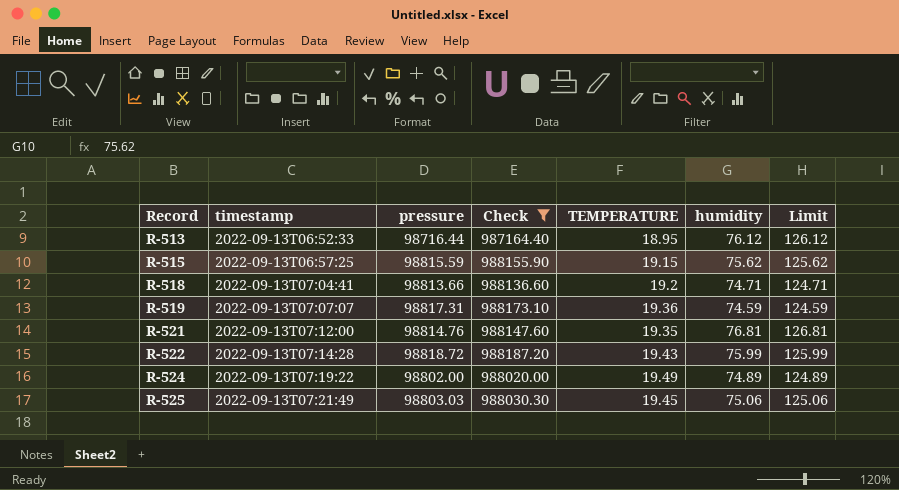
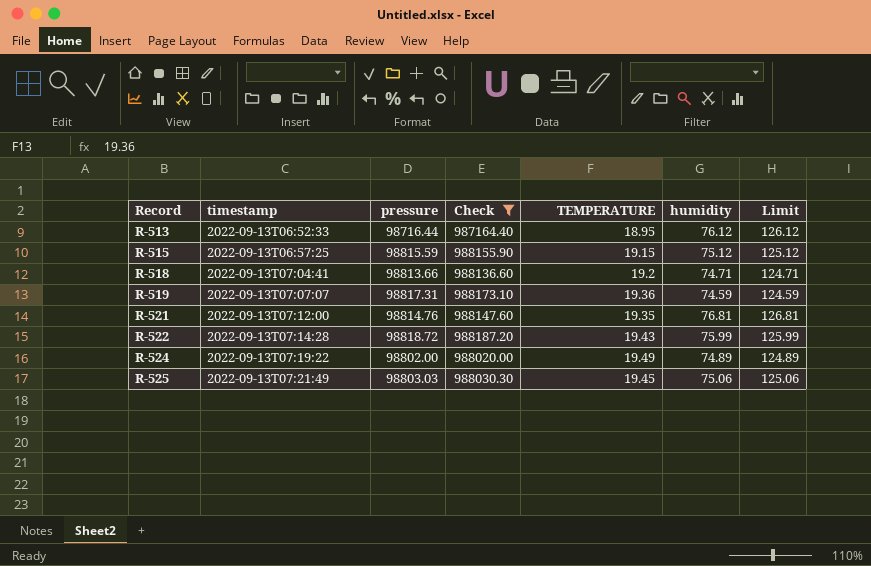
R-515 | humidity: 75.62 -> 75.12
R-515 | Limit: 125.62 -> 125.12

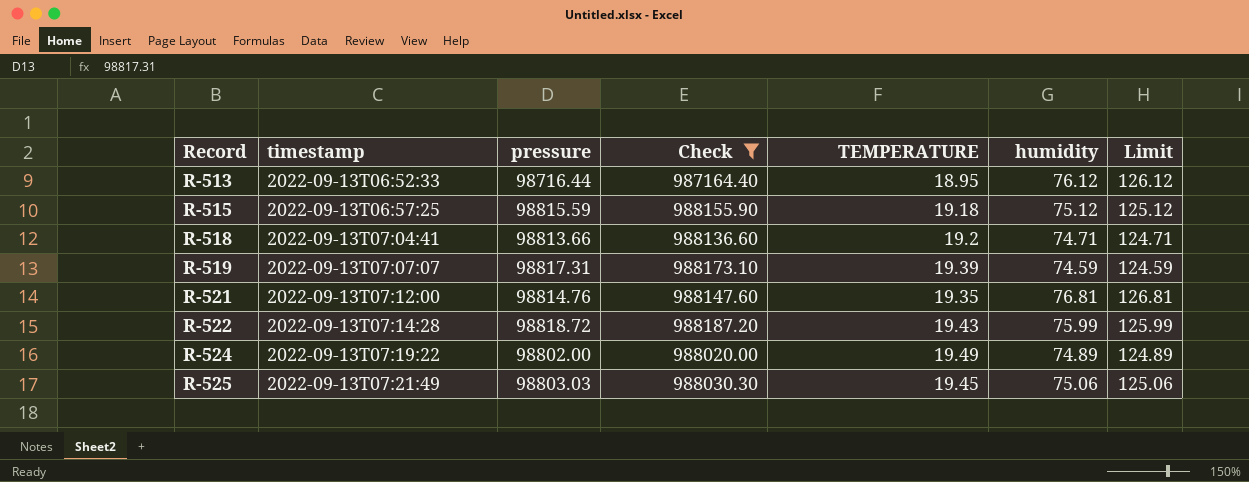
R-515 | TEMPERATURE: 19.15 -> 19.18
R-519 | TEMPERATURE: 19.36 -> 19.39

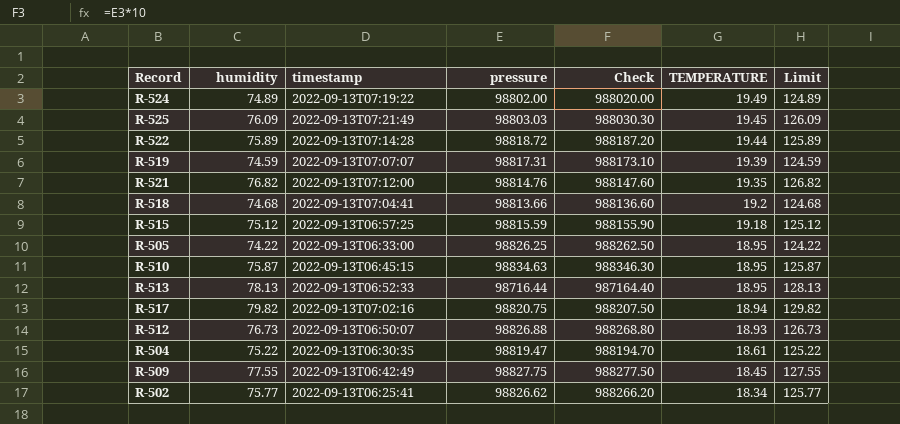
filter: Check <= 988187.20 -> none
row order: Record ascending -> TEMPERATURE descending
column humidity | position: 6 -> 2
R-525 | humidity: 75.06 -> 76.09
R-525 | Limit: 125.06 -> 126.09
R-522 | humidity: 75.99 -> 75.89
R-522 | TEMPERATURE: 19.43 -> 19.44
R-522 | Limit: 125.99 -> 125.89
R-521 | humidity: 76.81 -> 76.82
R-521 | Limit: 126.81 -> 126.82
R-518 | humidity: 74.71 -> 74.68
R-518 | Limit: 124.71 -> 124.68
R-513 | humidity: 76.12 -> 78.13
R-513 | Limit: 126.12 -> 128.13

